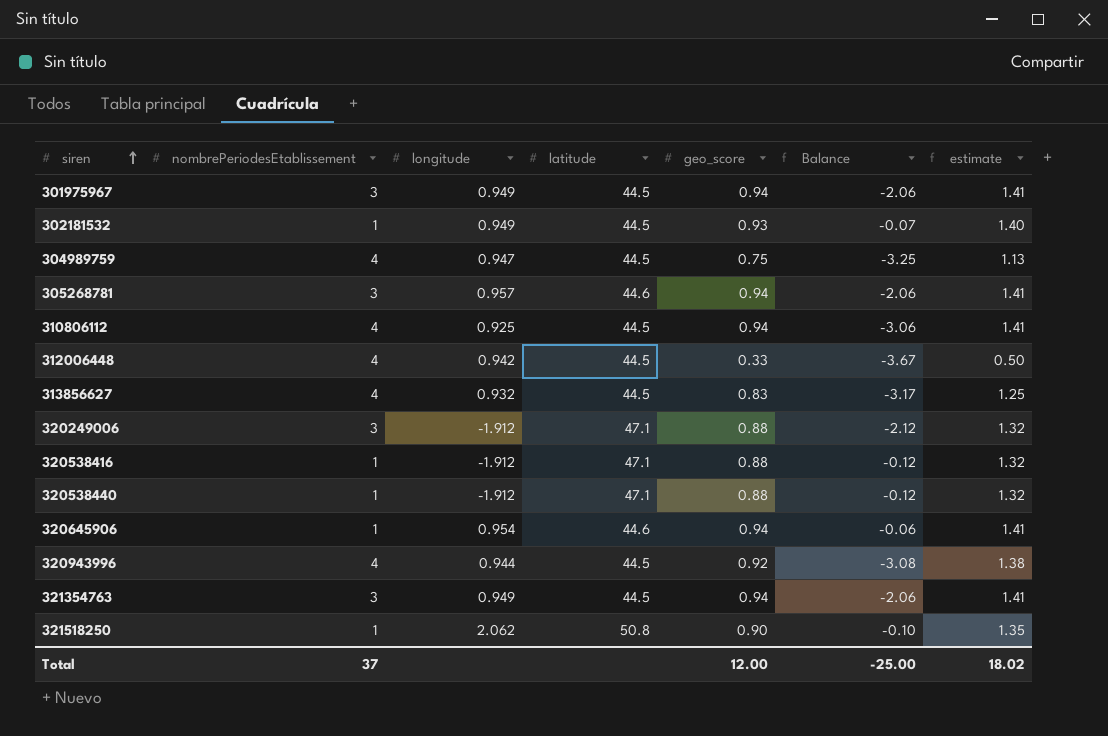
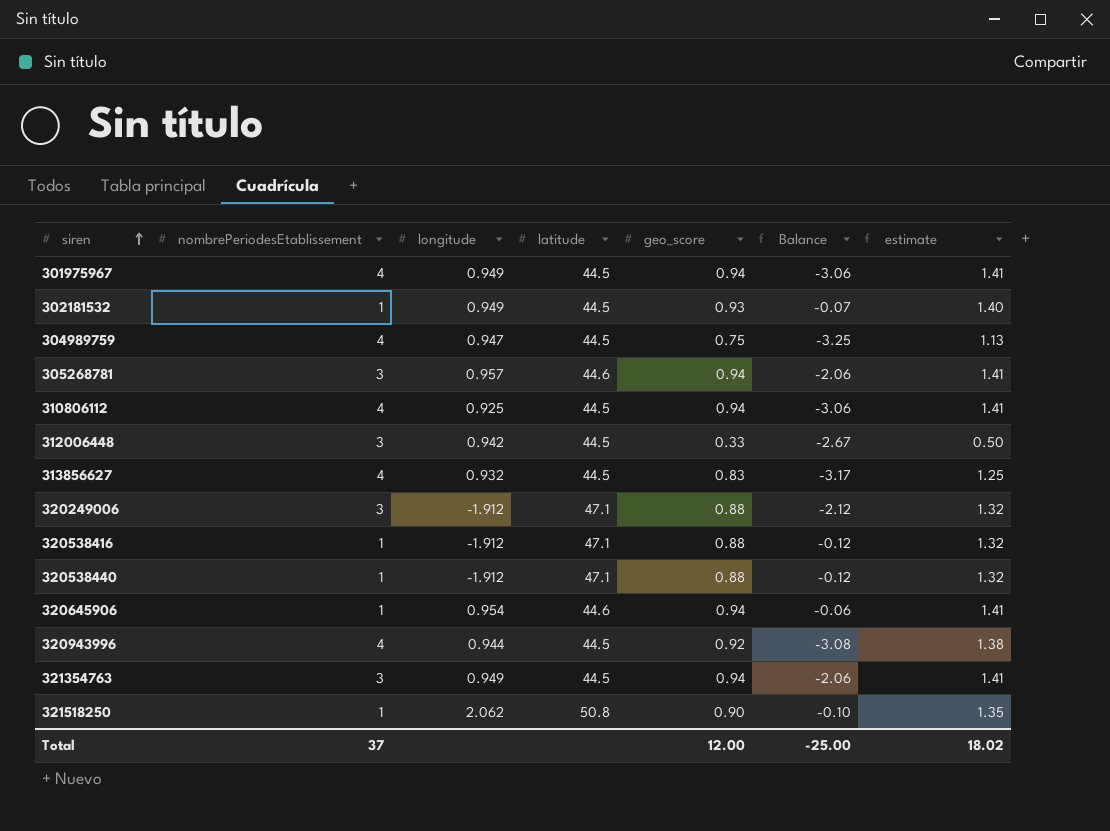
301975967 | nombrePeriodesEtablissement: 3 -> 4
301975967 | Balance: -2.06 -> -3.06
312006448 | nombrePeriodesEtablissement: 4 -> 3
312006448 | Balance: -3.67 -> -2.67

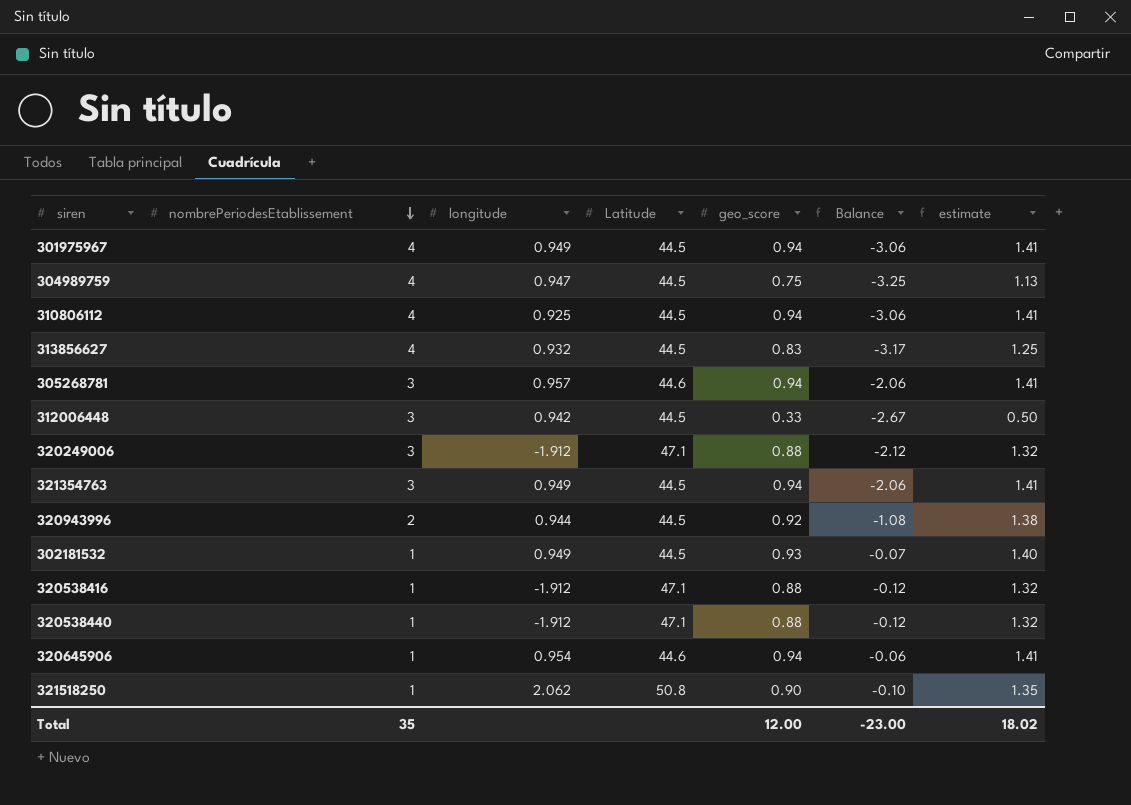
row order: siren ascending -> nombrePeriodesEtablissement descending
column name: latitude -> Latitude
320943996 | nombrePeriodesEtablissement: 4 -> 2
320943996 | Balance: -3.08 -> -1.08
Total | nombrePeriodesEtablissement: 37 -> 35
Total | Balance: -25.00 -> -23.00

